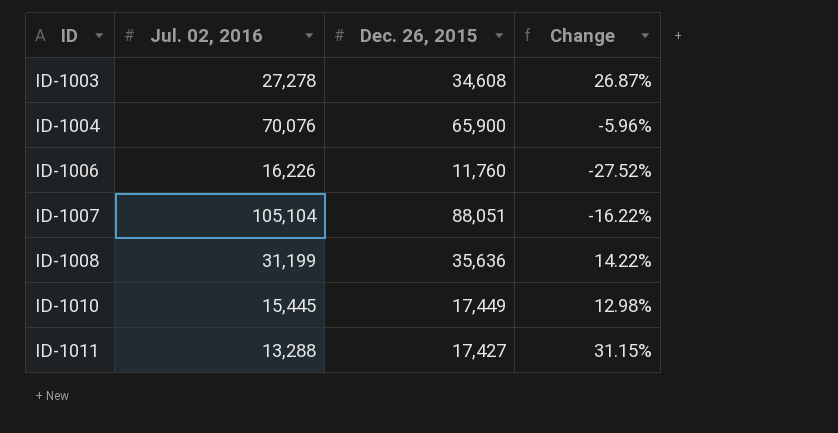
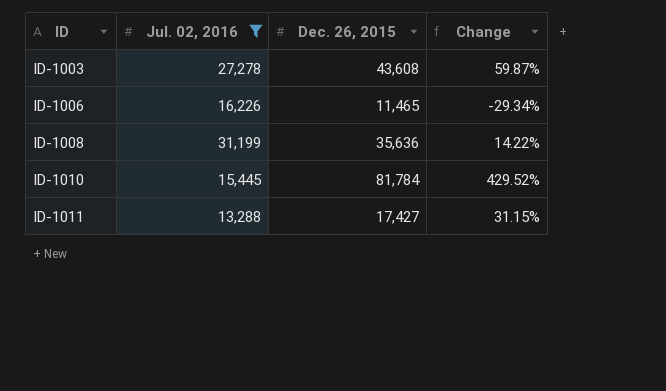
filter: none -> Jul. 02, 2016 <= 31,199
ID-1003 | Dec. 26, 2015: 34,608 -> 43,608
ID-1003 | Change: 26.87% -> 59.87%
ID-1006 | Dec. 26, 2015: 11,760 -> 11,465
ID-1006 | Change: -27.52% -> -29.34%
ID-1010 | Dec. 26, 2015: 17,449 -> 81,784
ID-1010 | Change: 12.98% -> 429.52%

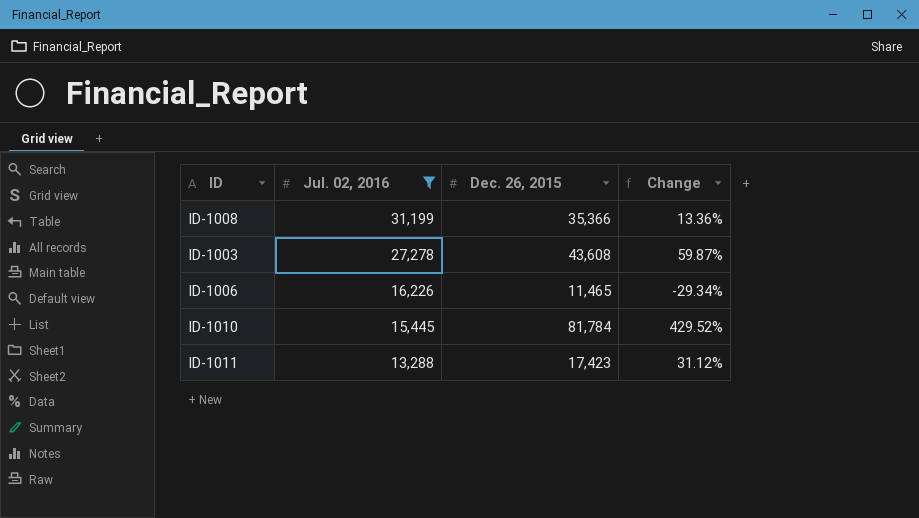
row order: ID ascending -> Jul. 02, 2016 descending
ID-1008 | Dec. 26, 2015: 35,636 -> 35,366
ID-1008 | Change: 14.22% -> 13.36%
ID-1011 | Dec. 26, 2015: 17,427 -> 17,423
ID-1011 | Change: 31.15% -> 31.12%

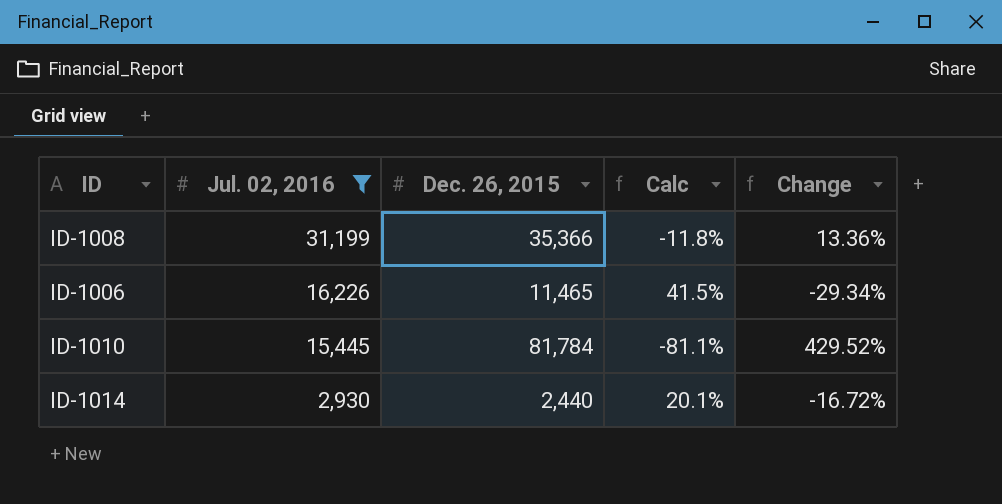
column Calc | formula: none -> ([Jul. 02, 2016] - [Dec. 26, 2015]) / [Dec. 26, 2015]
row ID-1003: 27,278 | 43,608 | 59.87% -> none
row ID-1011: 13,288 | 17,423 | 31.12% -> none
row ID-1014: none -> 2,930 | 2,440 | 20.1% | -16.72%

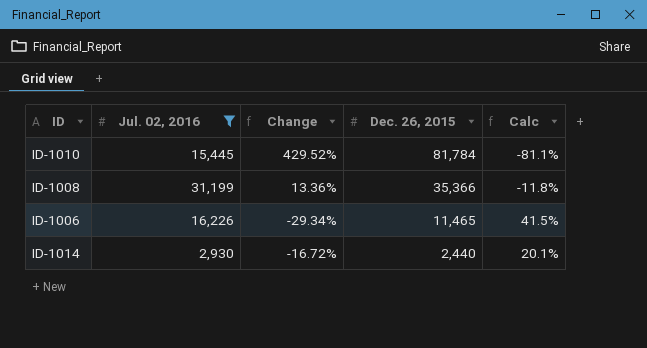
row order: Jul. 02, 2016 descending -> Dec. 26, 2015 descending
column Change | position: 5 -> 3

